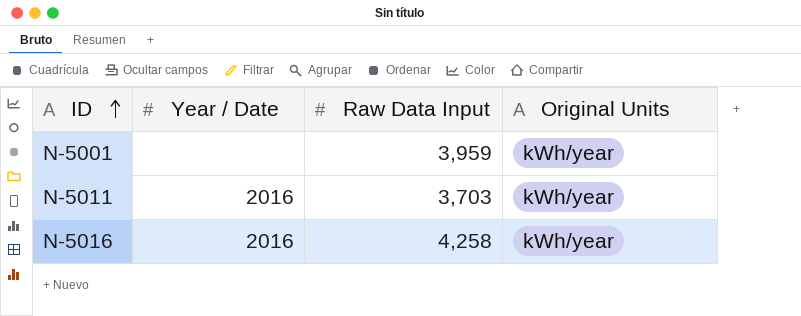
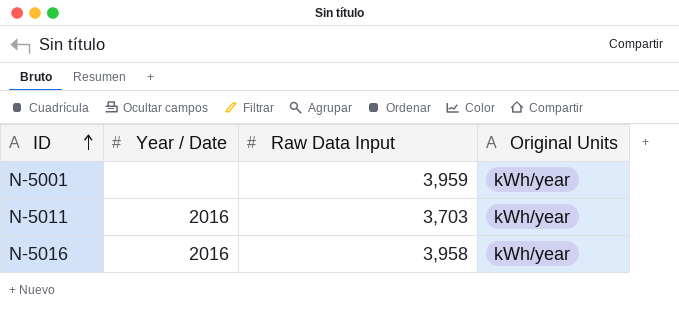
N-5016 | Raw Data Input: 4,258 -> 3,958

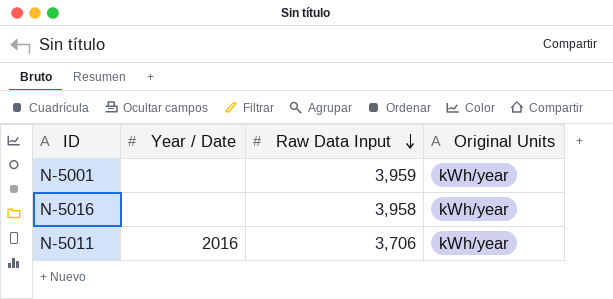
row order: ID ascending -> Raw Data Input descending
N-5016 | Year / Date: 2016 -> none
N-5011 | Raw Data Input: 3,703 -> 3,706

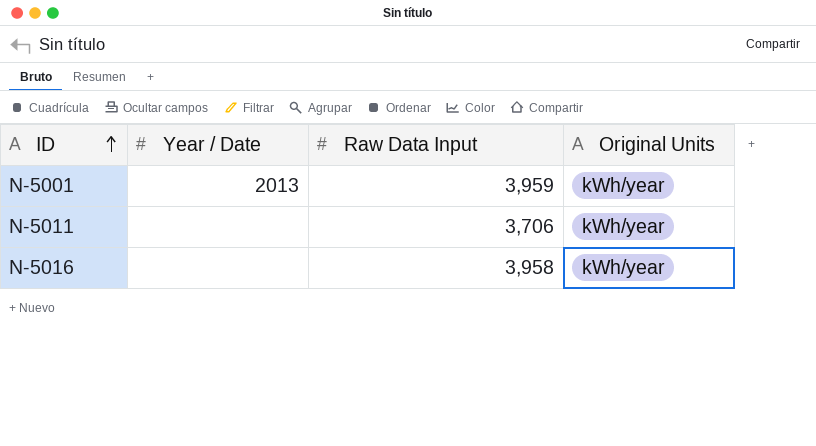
row order: Raw Data Input descending -> ID ascending
N-5001 | Year / Date: none -> 2013
N-5011 | Year / Date: 2016 -> none

